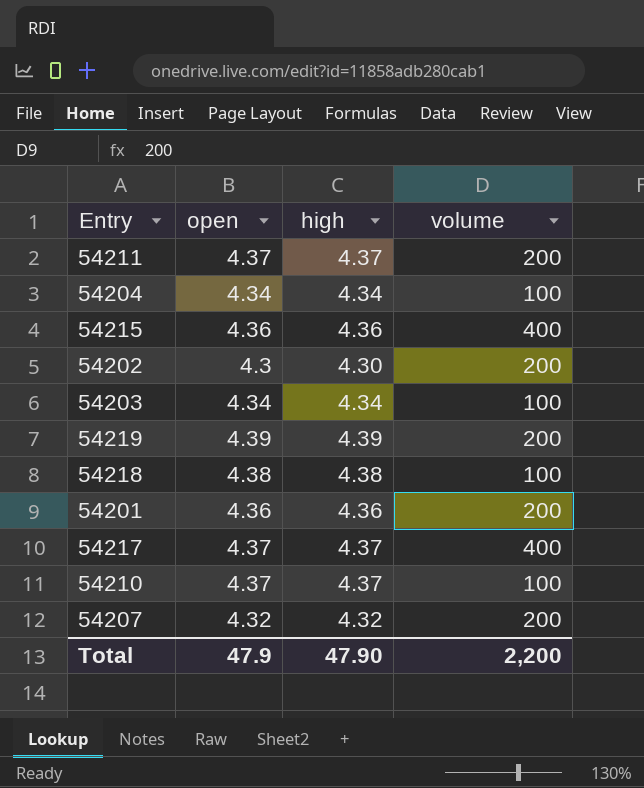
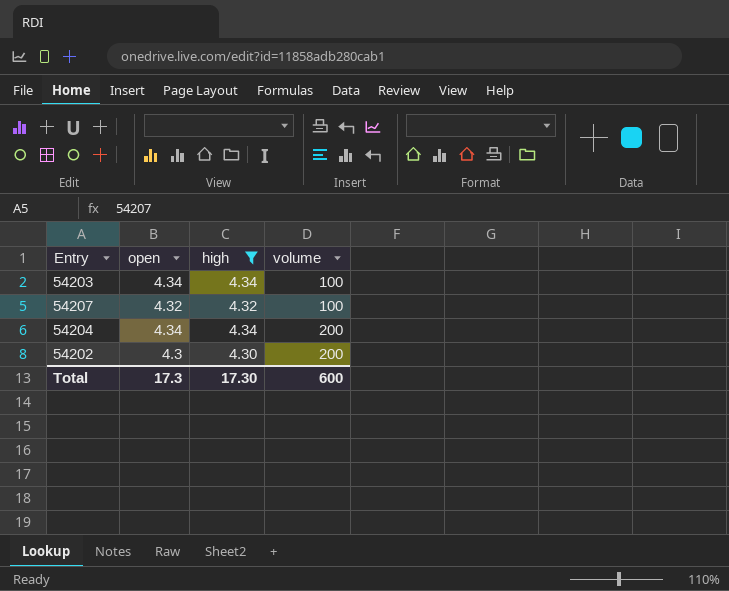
filter: none -> high <= 4.34
row order: none -> volume ascending
54207 | volume: 200 -> 100
54204 | volume: 100 -> 200
Total | open: 47.9 -> 17.3
Total | high: 47.90 -> 17.30
Total | volume: 2,200 -> 600

